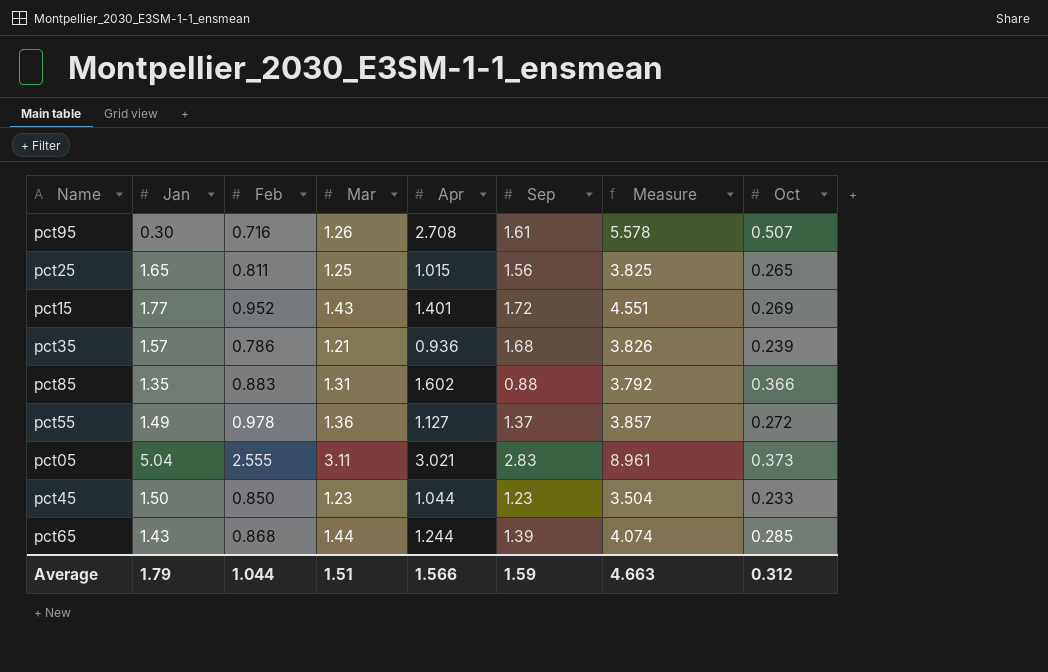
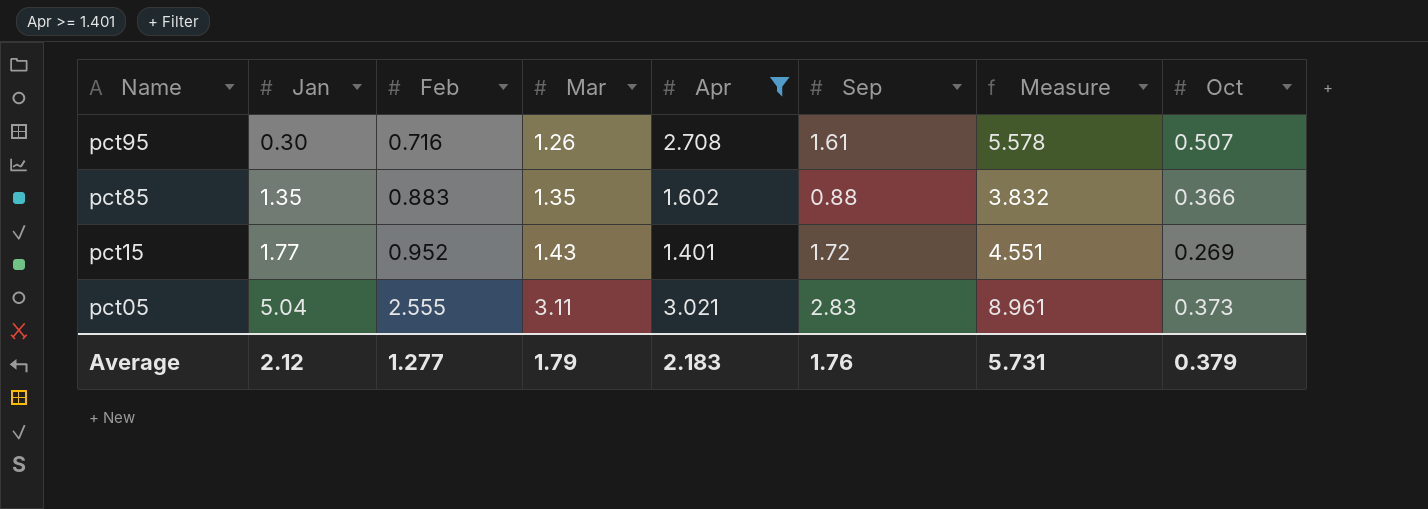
filter: none -> Apr >= 1.401
row order: none -> Name descending
pct85 | Mar: 1.31 -> 1.35
pct85 | Measure: 3.792 -> 3.832
Average | Jan: 1.79 -> 2.12
Average | Feb: 1.044 -> 1.277
Average | Mar: 1.51 -> 1.79
Average | Apr: 1.566 -> 2.183
Average | Sep: 1.59 -> 1.76
Average | Measure: 4.663 -> 5.731
Average | Oct: 0.312 -> 0.379

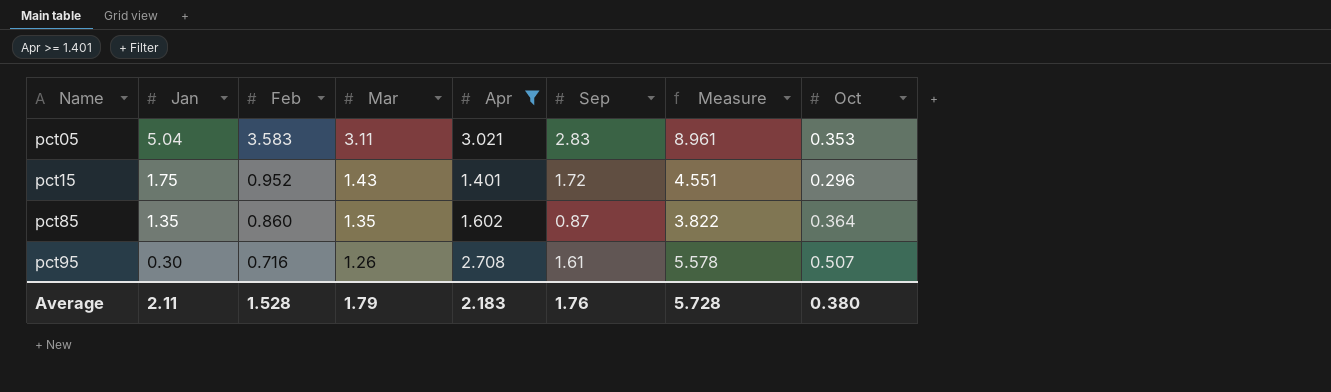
row order: Name descending -> Name ascending
pct05 | Feb: 2.555 -> 3.583
pct05 | Oct: 0.373 -> 0.353
pct15 | Jan: 1.77 -> 1.75
pct15 | Oct: 0.269 -> 0.296
pct85 | Feb: 0.883 -> 0.860
pct85 | Sep: 0.88 -> 0.87
pct85 | Measure: 3.832 -> 3.822
pct85 | Oct: 0.366 -> 0.364
Average | Jan: 2.12 -> 2.11
Average | Feb: 1.277 -> 1.528
Average | Measure: 5.731 -> 5.728
Average | Oct: 0.379 -> 0.380

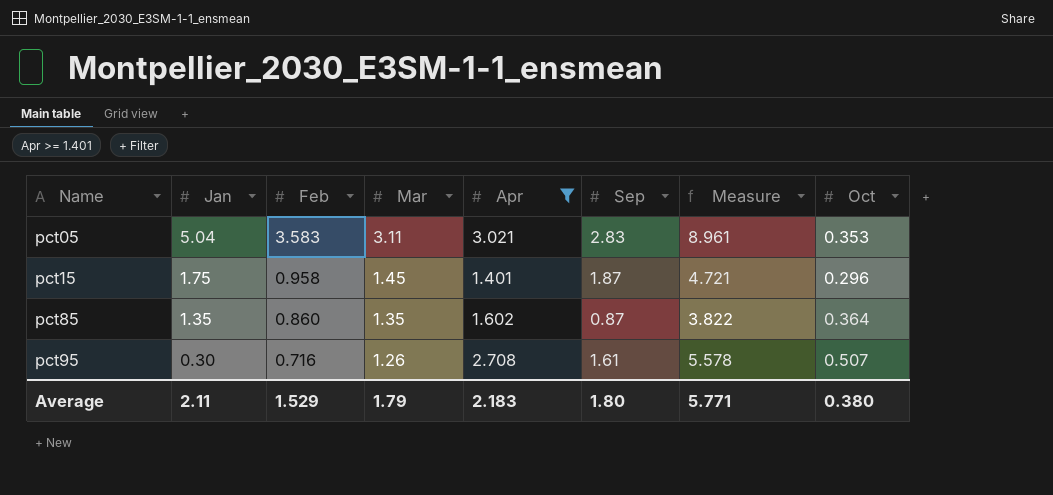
pct15 | Feb: 0.952 -> 0.958
pct15 | Mar: 1.43 -> 1.45
pct15 | Sep: 1.72 -> 1.87
pct15 | Measure: 4.551 -> 4.721
Average | Feb: 1.528 -> 1.529
Average | Sep: 1.76 -> 1.80
Average | Measure: 5.728 -> 5.771

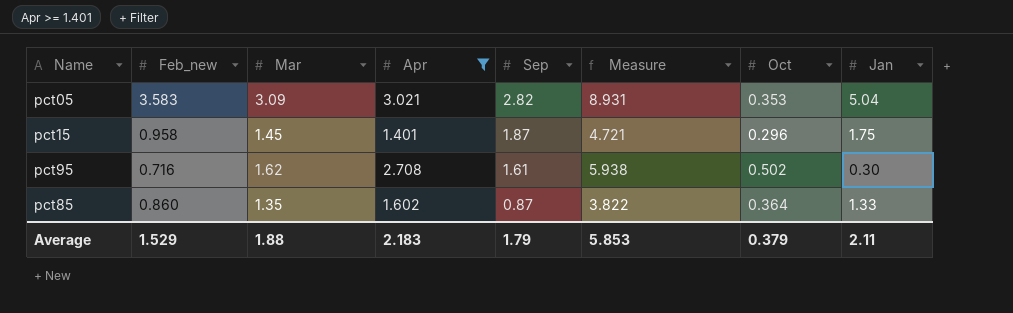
row order: Name ascending -> Sep descending
column name: Feb -> Feb_new
column Jan | position: 2 -> 8
pct05 | Mar: 3.11 -> 3.09
pct05 | Sep: 2.83 -> 2.82
pct05 | Measure: 8.961 -> 8.931
pct95 | Mar: 1.26 -> 1.62
pct95 | Measure: 5.578 -> 5.938
pct95 | Oct: 0.507 -> 0.502
pct85 | Jan: 1.35 -> 1.33
Average | Mar: 1.79 -> 1.88
Average | Sep: 1.80 -> 1.79
Average | Measure: 5.771 -> 5.853
Average | Oct: 0.380 -> 0.379

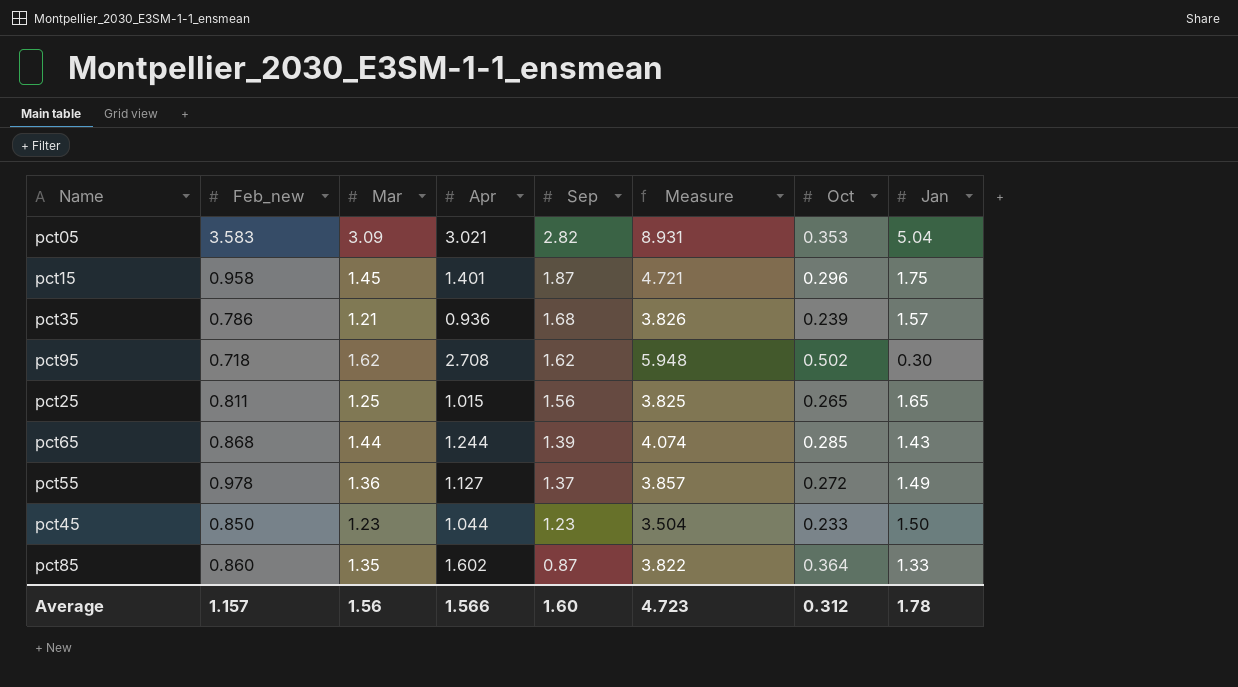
filter: Apr >= 1.401 -> none
pct95 | Feb_new: 0.716 -> 0.718
pct95 | Sep: 1.61 -> 1.62
pct95 | Measure: 5.938 -> 5.948
Average | Feb_new: 1.529 -> 1.157
Average | Mar: 1.88 -> 1.56
Average | Apr: 2.183 -> 1.566
Average | Sep: 1.79 -> 1.60
Average | Measure: 5.853 -> 4.723
Average | Oct: 0.379 -> 0.312
Average | Jan: 2.11 -> 1.78

